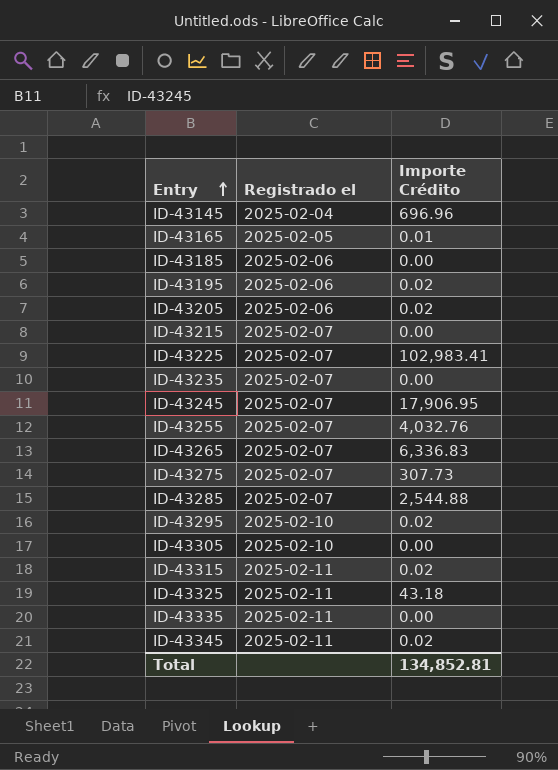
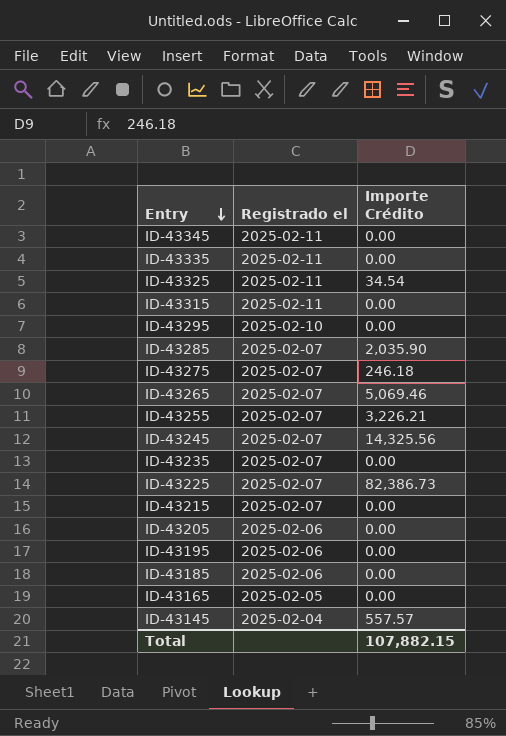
row order: Entry ascending -> Entry descending
row ID-43305: 2025-02-10 | 0.00 -> none
ID-43345 | Importe Crédito: 0.02 -> 0.00
ID-43325 | Importe Crédito: 43.18 -> 34.54
ID-43315 | Importe Crédito: 0.02 -> 0.00
ID-43295 | Importe Crédito: 0.02 -> 0.00
ID-43285 | Importe Crédito: 2,544.88 -> 2,035.90
ID-43275 | Importe Crédito: 307.73 -> 246.18
ID-43265 | Importe Crédito: 6,336.83 -> 5,069.46
ID-43255 | Importe Crédito: 4,032.76 -> 3,226.21
ID-43245 | Importe Crédito: 17,906.95 -> 14,325.56
ID-43225 | Importe Crédito: 102,983.41 -> 82,386.73
ID-43205 | Importe Crédito: 0.02 -> 0.00
ID-43195 | Importe Crédito: 0.02 -> 0.00
ID-43165 | Importe Crédito: 0.01 -> 0.00
ID-43145 | Importe Crédito: 696.96 -> 557.57
Total | Importe Crédito: 134,852.81 -> 107,882.15

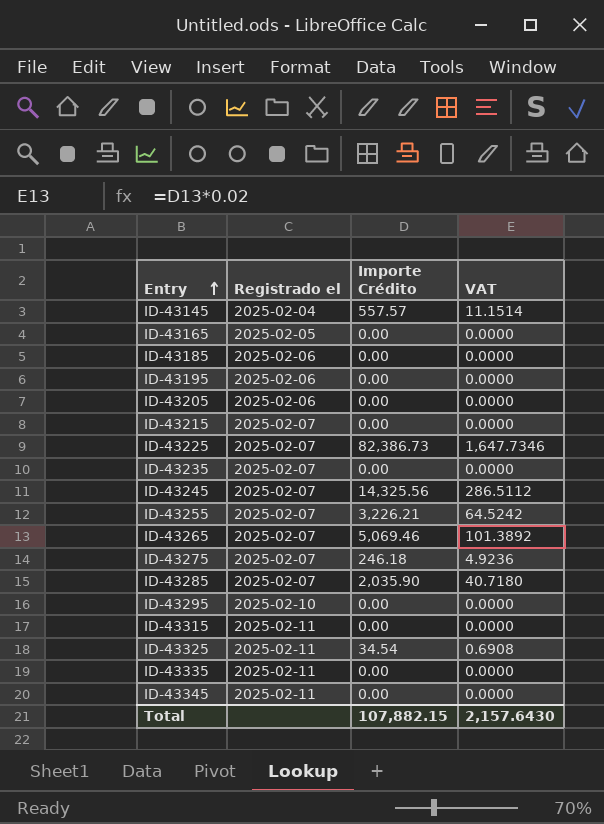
row order: Entry descending -> Entry ascending
column VAT | formula: none -> [Importe Crédito] * 0.02

